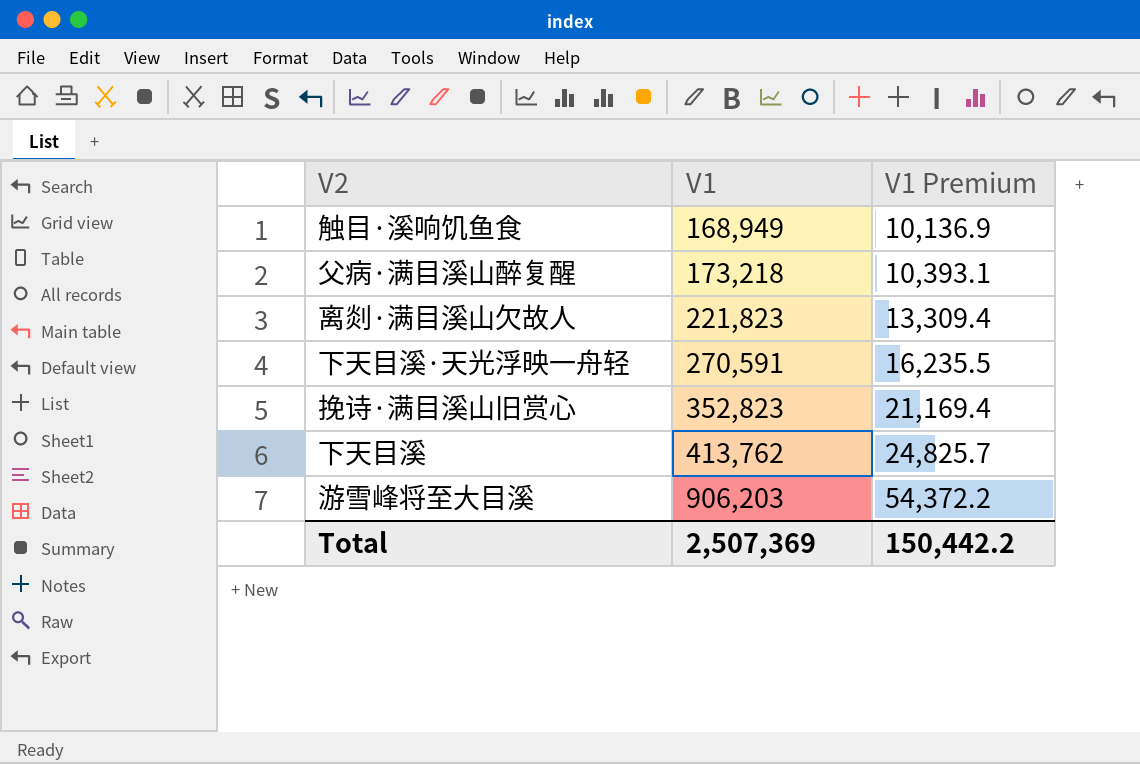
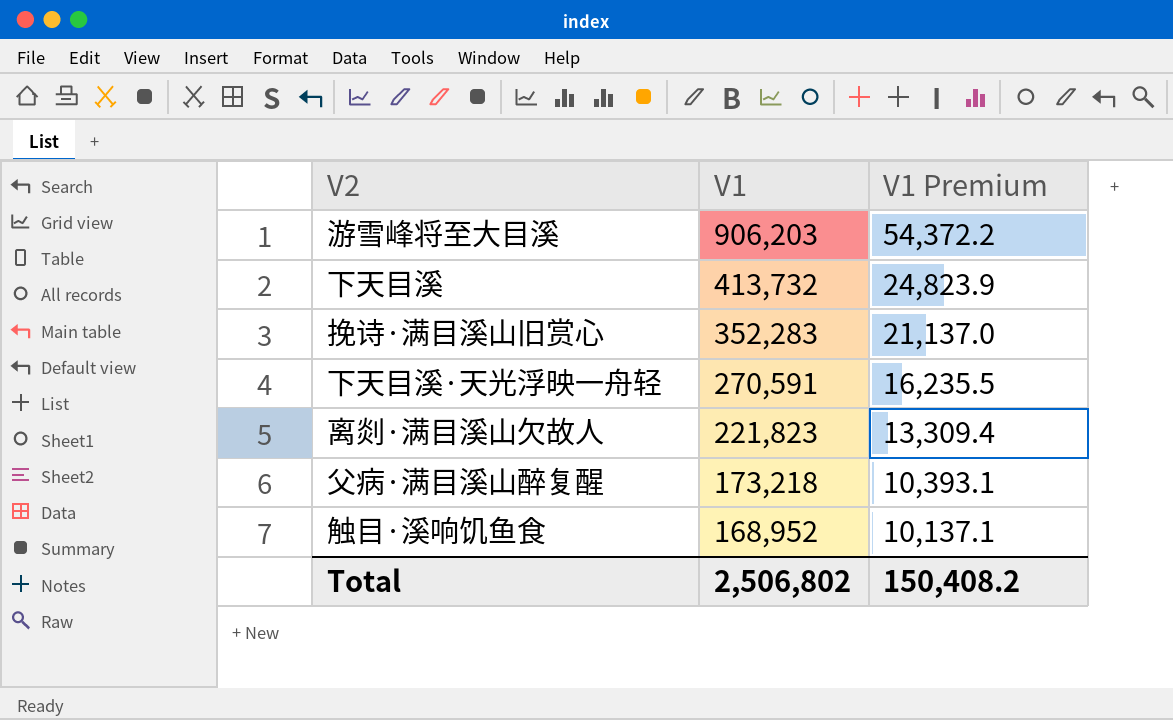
row order: V1 ascending -> V1 descending
下天目溪 | V1: 413,762 -> 413,732
下天目溪 | V1 Premium: 24,825.7 -> 24,823.9
挽诗·满目溪山旧赏心 | V1: 352,823 -> 352,283
挽诗·满目溪山旧赏心 | V1 Premium: 21,169.4 -> 21,137.0
触目·溪响饥鱼食 | V1: 168,949 -> 168,952
触目·溪响饥鱼食 | V1 Premium: 10,136.9 -> 10,137.1
Total | V1: 2,507,369 -> 2,506,802
Total | V1 Premium: 150,442.2 -> 150,408.2

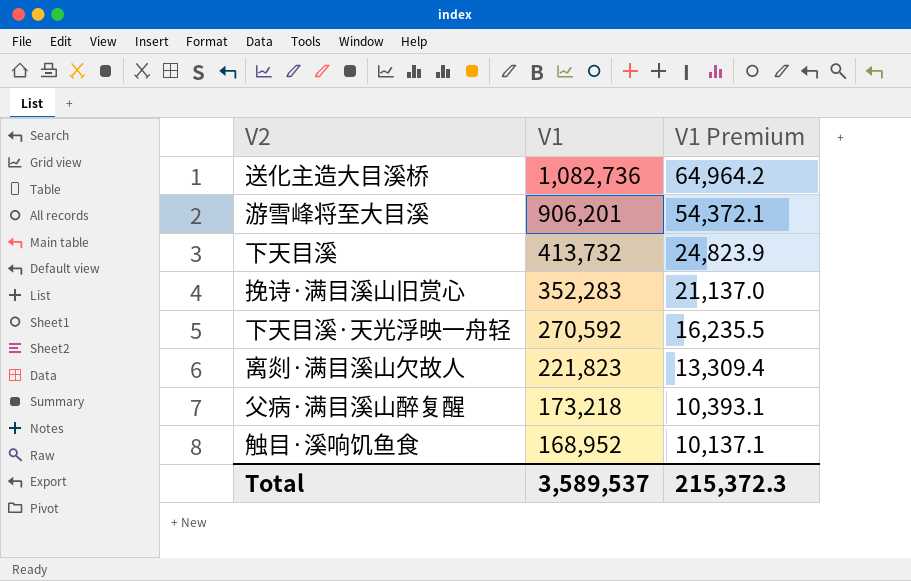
row 送化主造大目溪桥: none -> 1,082,736 | 64,964.2
游雪峰将至大目溪 | V1: 906,203 -> 906,201
游雪峰将至大目溪 | V1 Premium: 54,372.2 -> 54,372.1
下天目溪·天光浮映一舟轻 | V1: 270,591 -> 270,592
Total | V1: 2,506,802 -> 3,589,537
Total | V1 Premium: 150,408.2 -> 215,372.3

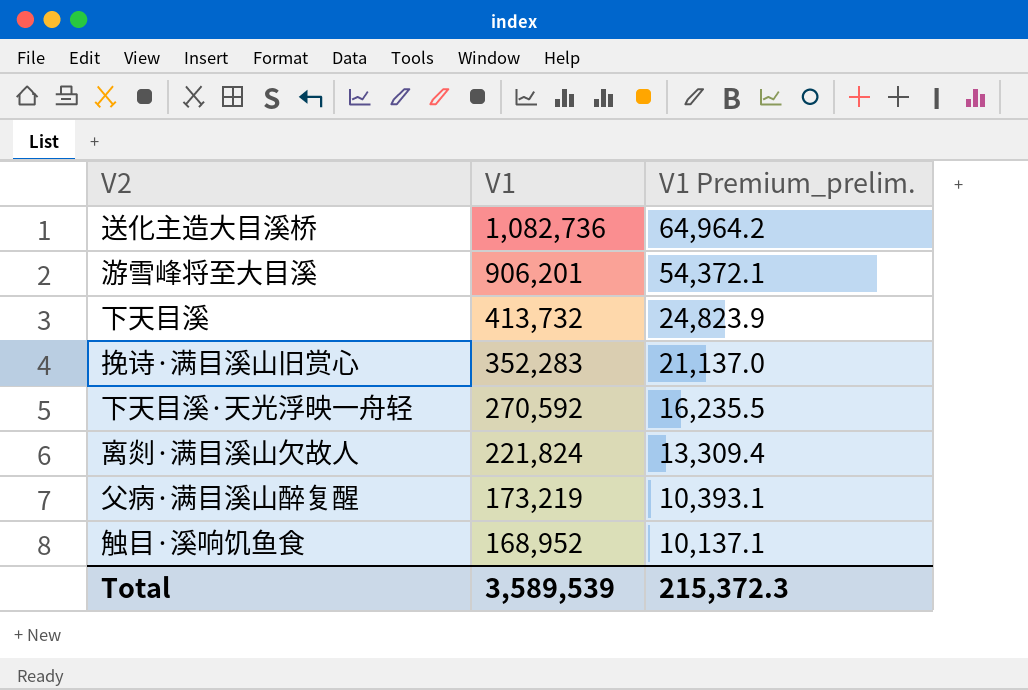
column name: V1 Premium -> V1 Premium_prelim.
离剡·满目溪山欠故人 | V1: 221,823 -> 221,824
父病·满目溪山醉复醒 | V1: 173,218 -> 173,219
Total | V1: 3,589,537 -> 3,589,539

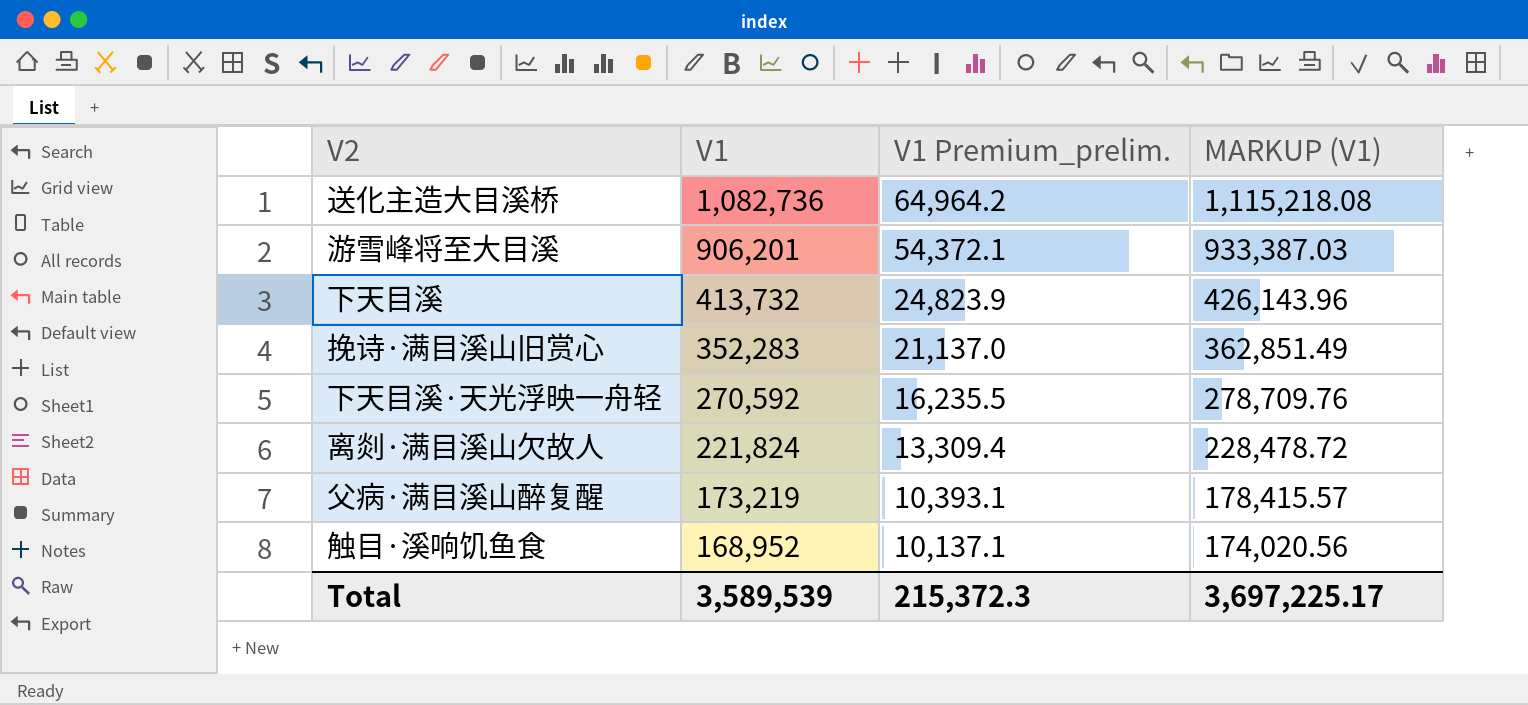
column MARKUP (V1) | formula: none -> [V1] * 1.03

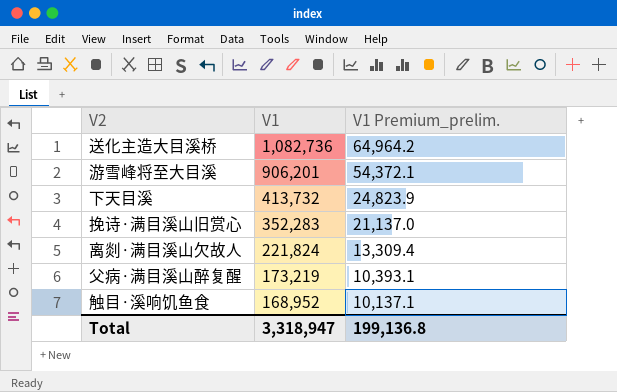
column MARKUP (V1) | formula: [V1] * 1.03 -> none
row 下天目溪·天光浮映一舟轻: 270,592 | 16,235.5 | 278,709.76 -> none
Total | V1: 3,589,539 -> 3,318,947
Total | V1 Premium_prelim.: 215,372.3 -> 199,136.8

